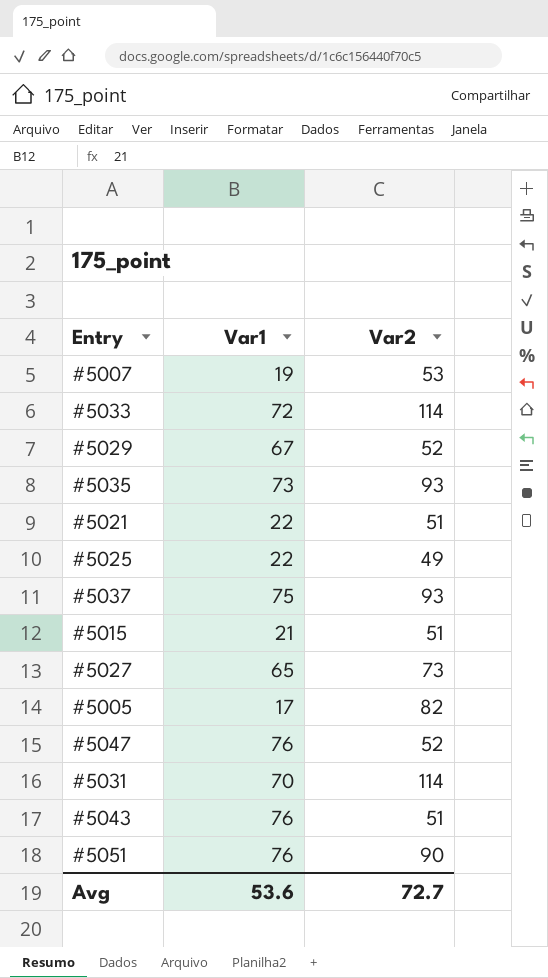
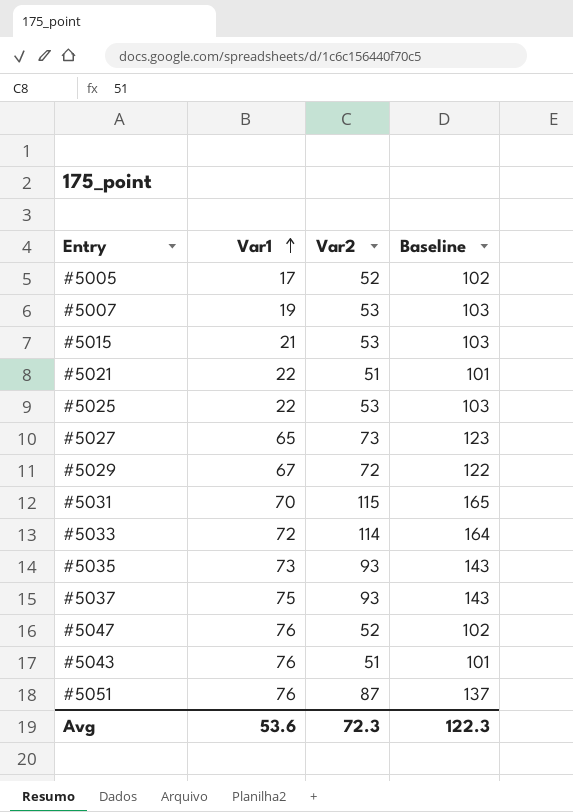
row order: none -> Var1 ascending
column Baseline | formula: none -> [Var2] + 50
#5005 | Var2: 82 -> 52
#5015 | Var2: 51 -> 53
#5025 | Var2: 49 -> 53
#5029 | Var2: 52 -> 72
#5031 | Var2: 114 -> 115
#5051 | Var2: 90 -> 87
Avg | Var2: 72.7 -> 72.3

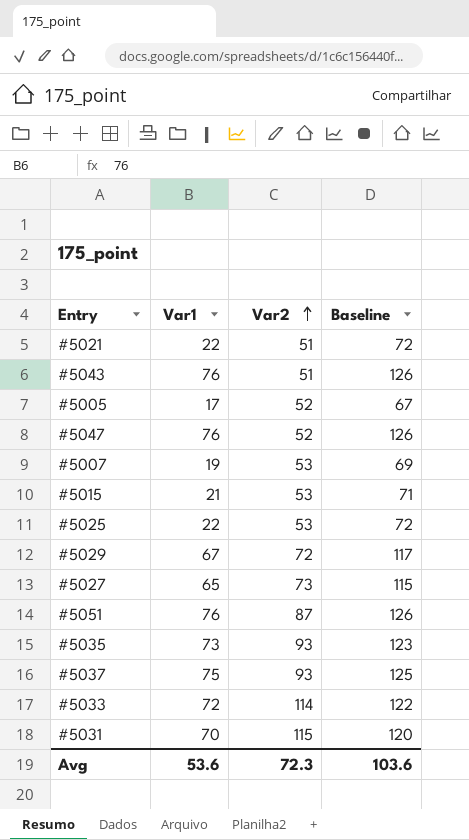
row order: Var1 ascending -> Var2 ascending
column Baseline | formula: [Var2] + 50 -> [Var1] + 50
Avg | Baseline: 122.3 -> 103.6

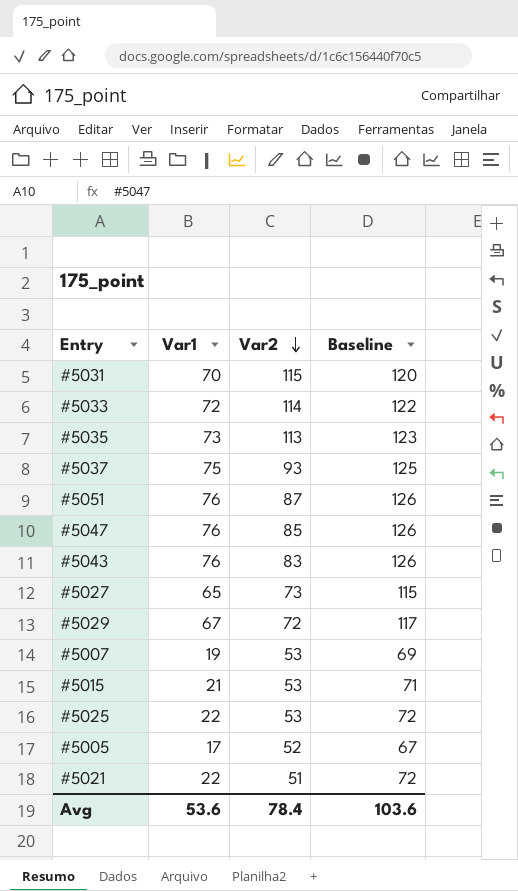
row order: Var2 ascending -> Var2 descending
#5035 | Var2: 93 -> 113
#5047 | Var2: 52 -> 85
#5043 | Var2: 51 -> 83
Avg | Var2: 72.3 -> 78.4

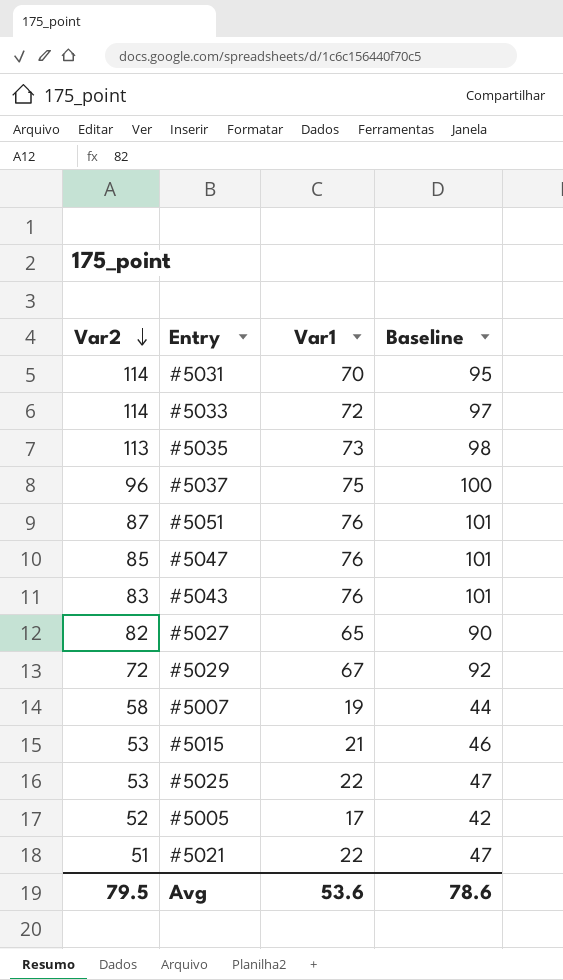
column Var2 | position: 3 -> 1
column Baseline | formula: [Var1] + 50 -> [Var1] + 25
#5031 | Var2: 115 -> 114
#5037 | Var2: 93 -> 96
#5027 | Var2: 73 -> 82
#5007 | Var2: 53 -> 58
Avg | Var2: 78.4 -> 79.5
Avg | Baseline: 103.6 -> 78.6

